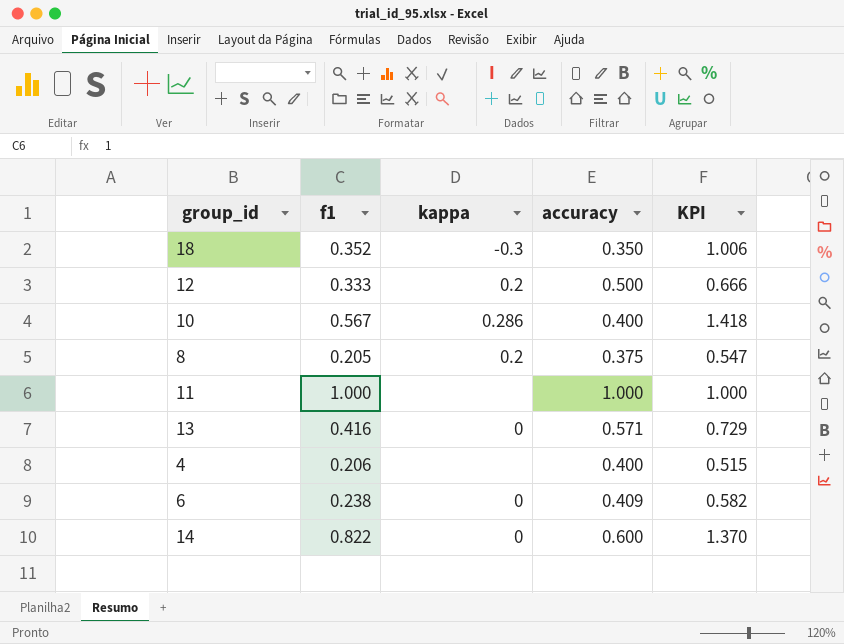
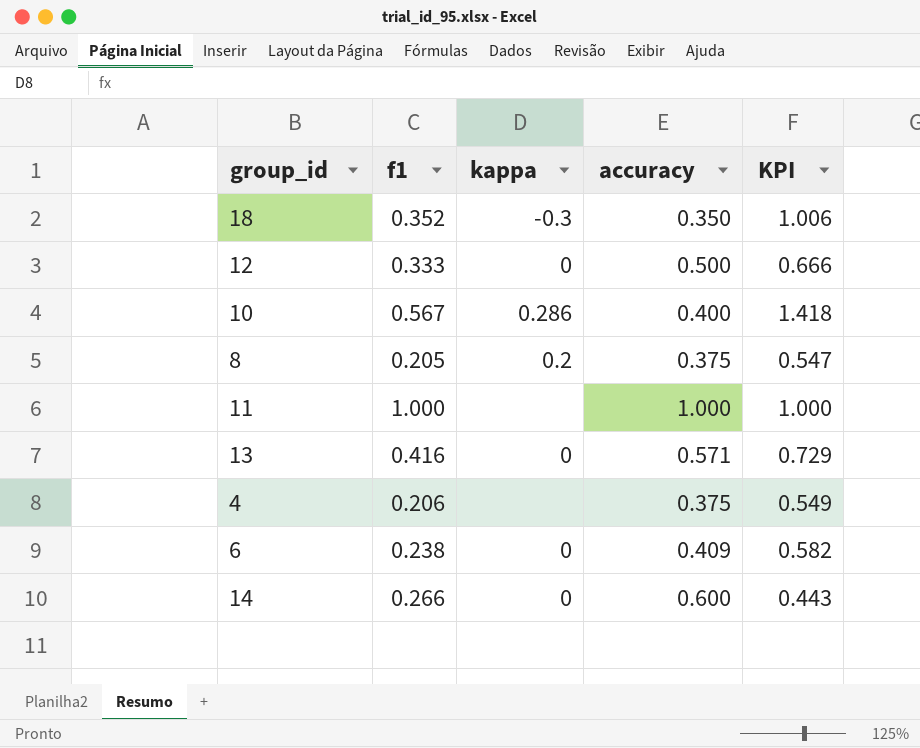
12 | kappa: 0.2 -> 0
4 | accuracy: 0.400 -> 0.375
4 | KPI: 0.515 -> 0.549
14 | f1: 0.822 -> 0.266
14 | KPI: 1.370 -> 0.443

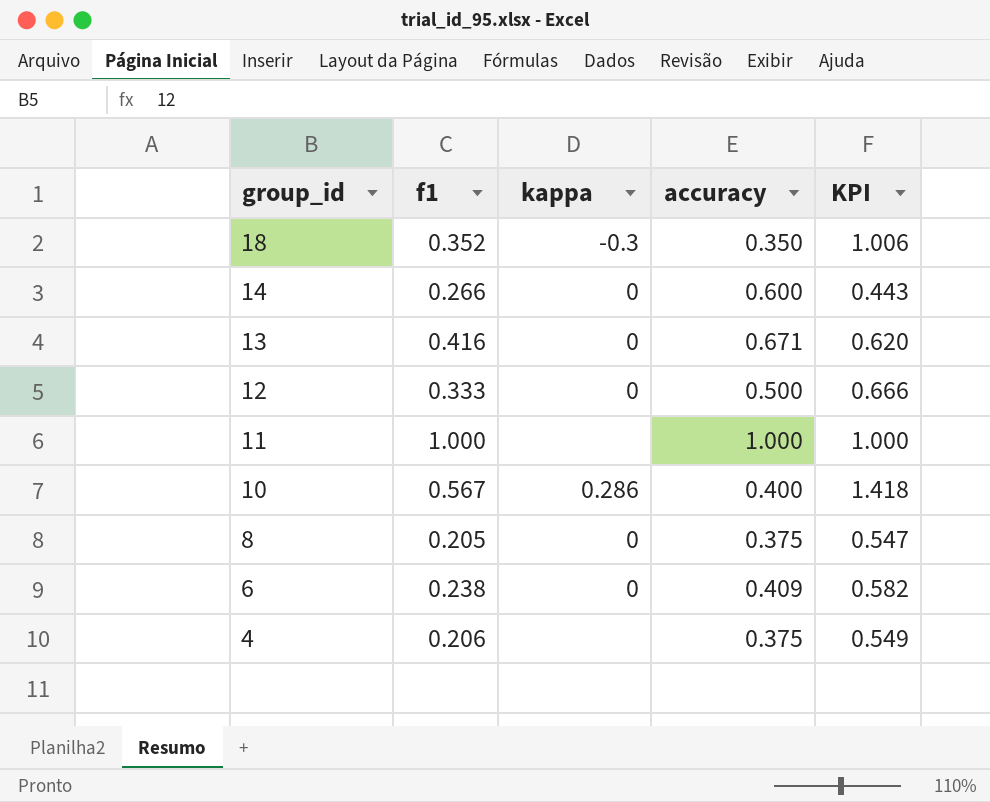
row order: none -> group_id descending
13 | accuracy: 0.571 -> 0.671
13 | KPI: 0.729 -> 0.620
8 | kappa: 0.2 -> 0

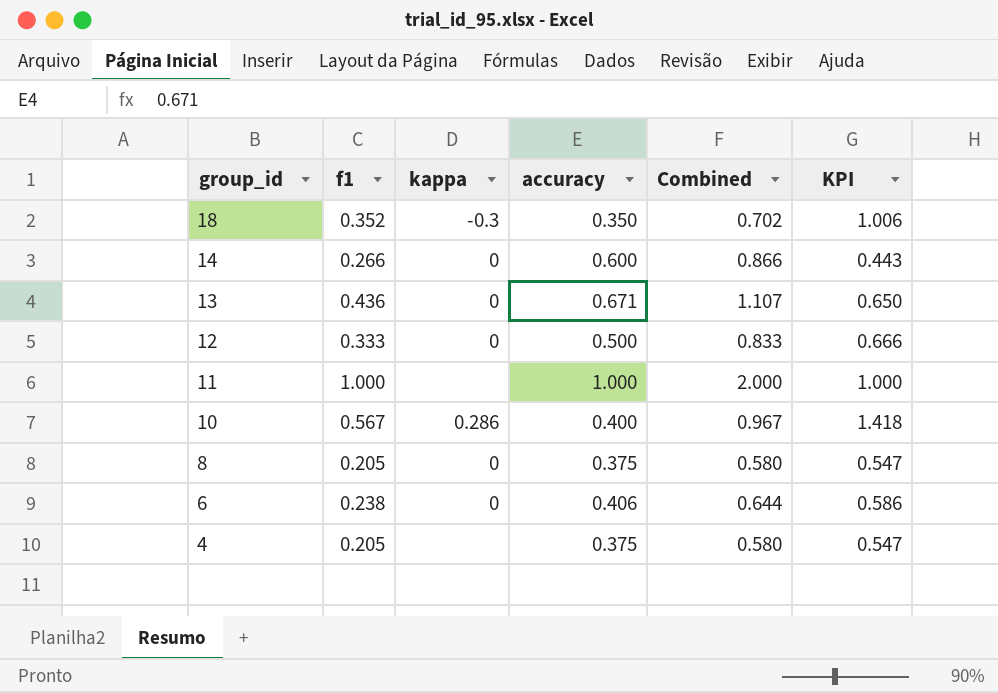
column Combined | formula: none -> [f1] + [accuracy]
13 | f1: 0.416 -> 0.436
13 | KPI: 0.620 -> 0.650
6 | accuracy: 0.409 -> 0.406
6 | KPI: 0.582 -> 0.586
4 | f1: 0.206 -> 0.205
4 | KPI: 0.549 -> 0.547

